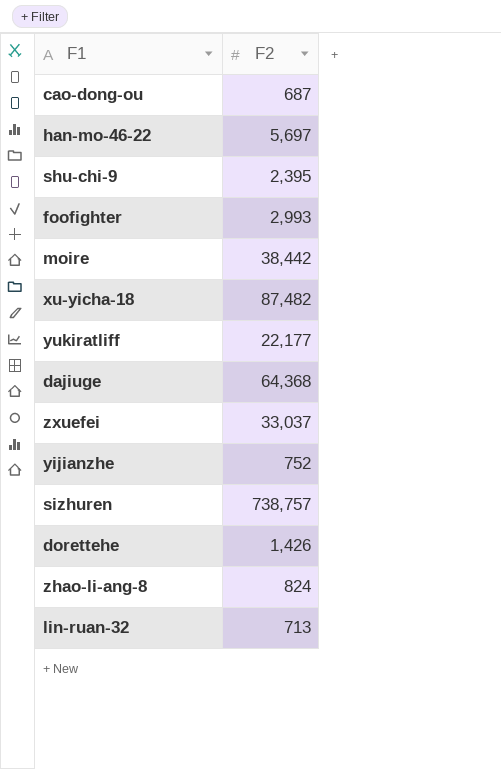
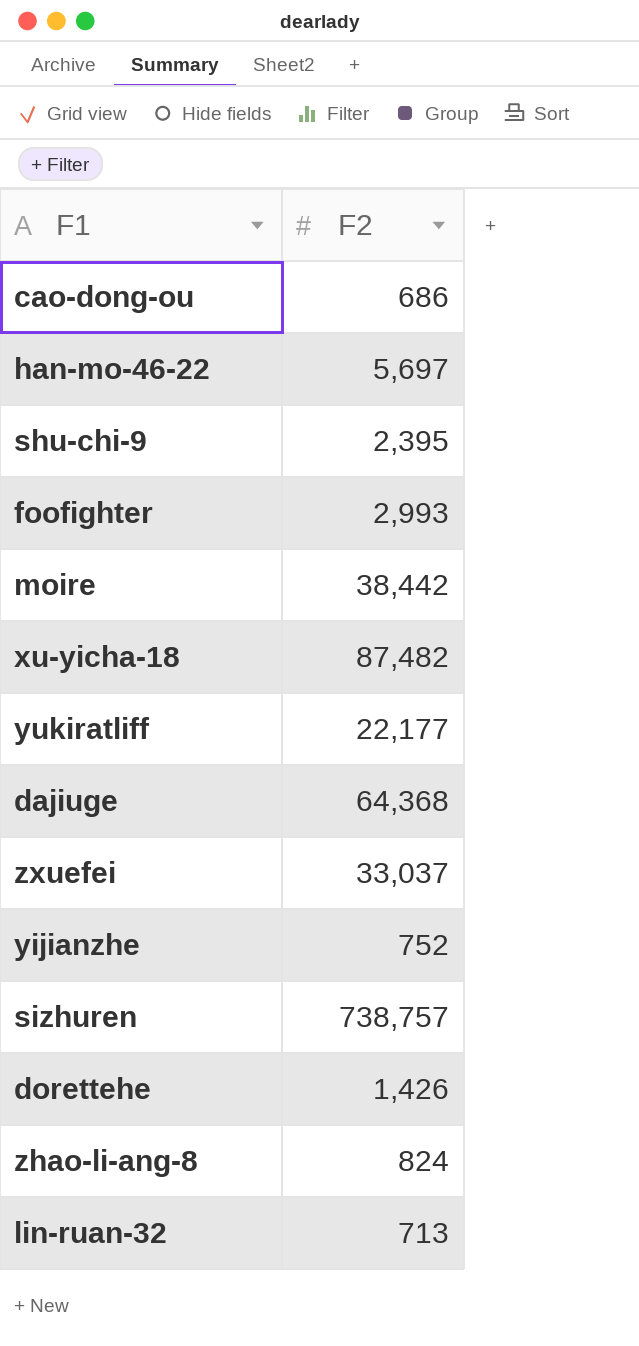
cao-dong-ou | F2: 687 -> 686

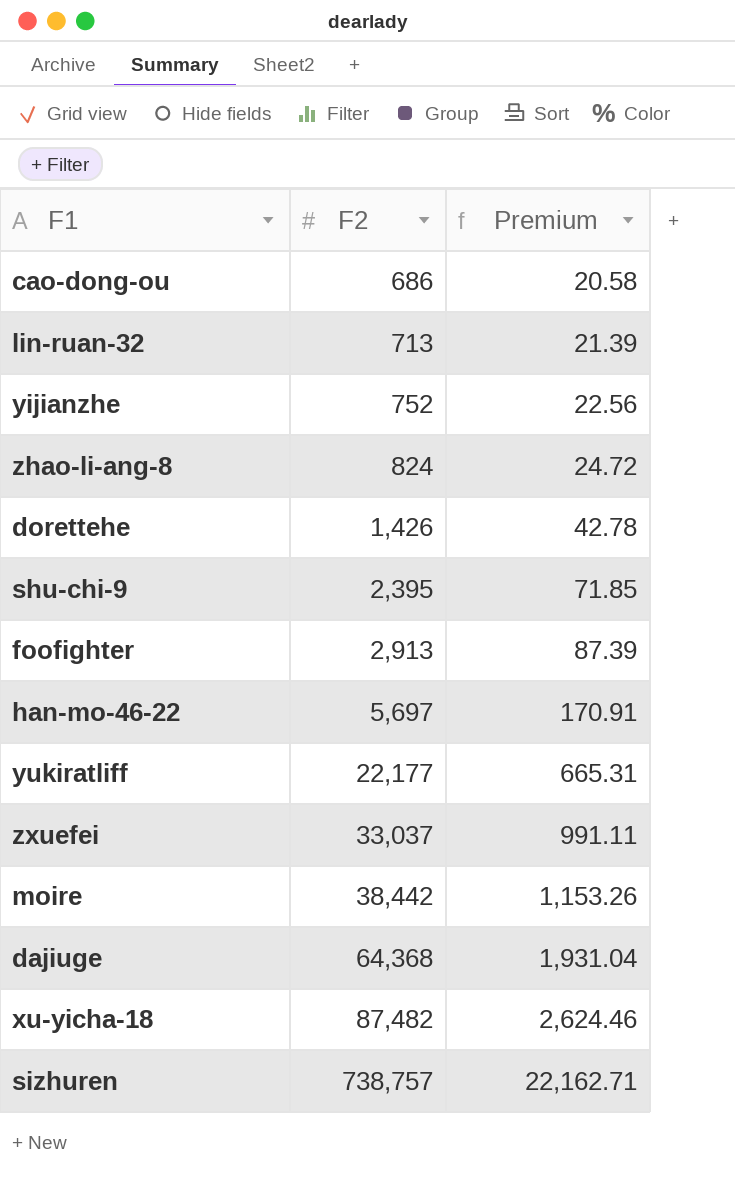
row order: none -> F2 ascending
column Premium | formula: none -> [F2] * 0.03
foofighter | F2: 2,993 -> 2,913

